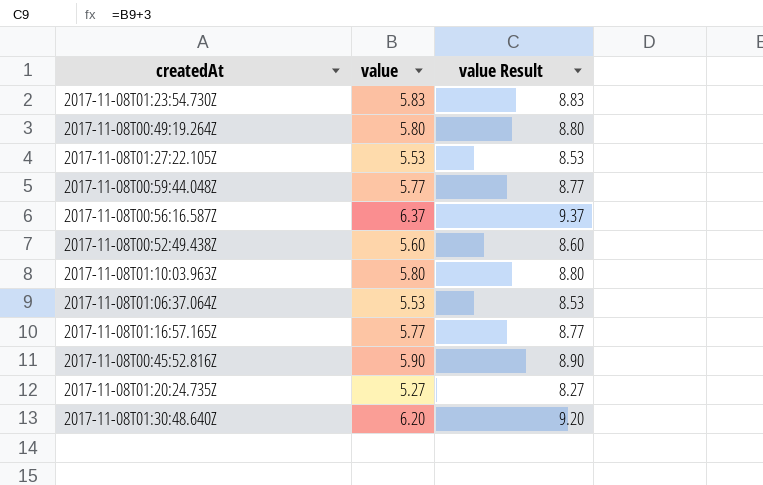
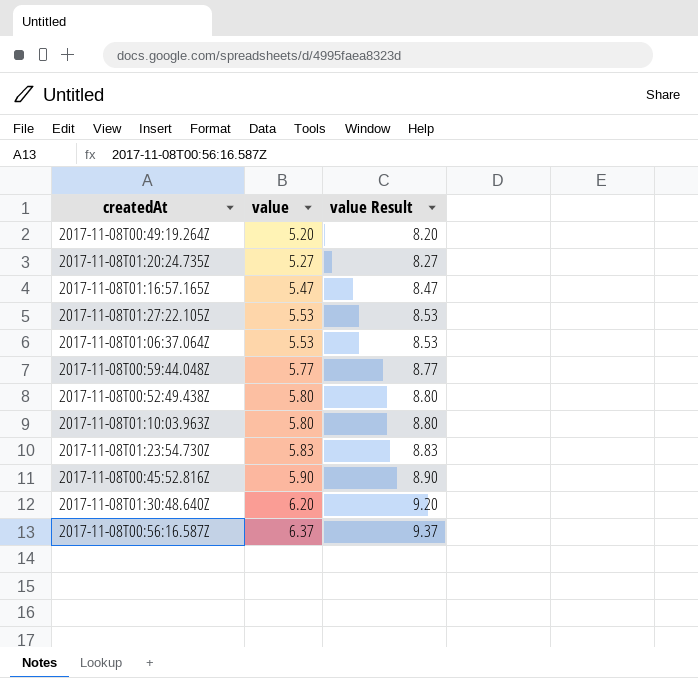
row order: none -> value ascending
2017-11-08T00:49:19.264Z | value: 5.80 -> 5.20
2017-11-08T00:49:19.264Z | value Result: 8.80 -> 8.20
2017-11-08T01:16:57.165Z | value: 5.77 -> 5.47
2017-11-08T01:16:57.165Z | value Result: 8.77 -> 8.47
2017-11-08T00:52:49.438Z | value: 5.60 -> 5.80
2017-11-08T00:52:49.438Z | value Result: 8.60 -> 8.80

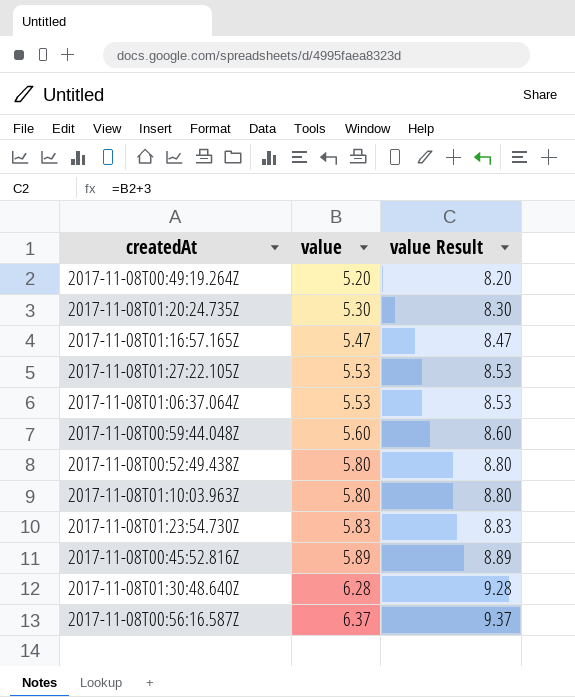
2017-11-08T01:20:24.735Z | value: 5.27 -> 5.30
2017-11-08T01:20:24.735Z | value Result: 8.27 -> 8.30
2017-11-08T00:59:44.048Z | value: 5.77 -> 5.60
2017-11-08T00:59:44.048Z | value Result: 8.77 -> 8.60
2017-11-08T00:45:52.816Z | value: 5.90 -> 5.89
2017-11-08T00:45:52.816Z | value Result: 8.90 -> 8.89
2017-11-08T01:30:48.640Z | value: 6.20 -> 6.28
2017-11-08T01:30:48.640Z | value Result: 9.20 -> 9.28

